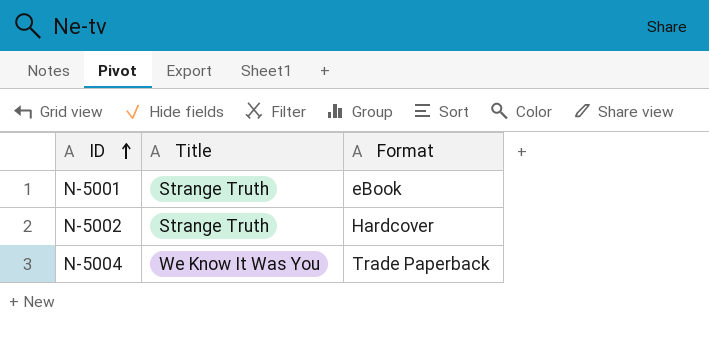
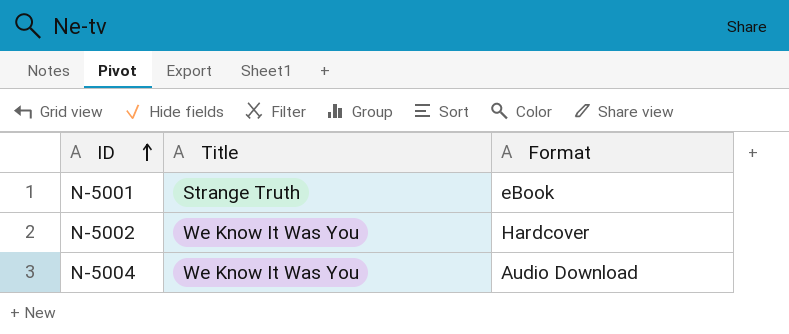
N-5002 | Title: Strange Truth -> We Know It Was You
N-5004 | Format: Trade Paperback -> Audio Download

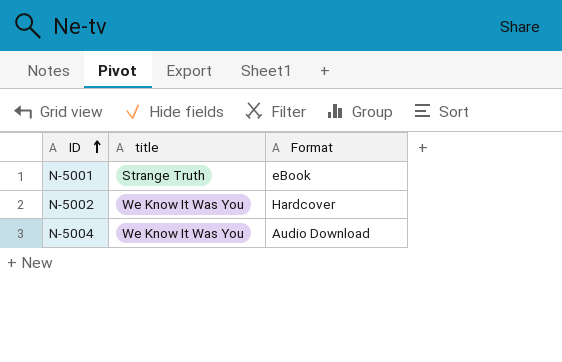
column name: Title -> title

